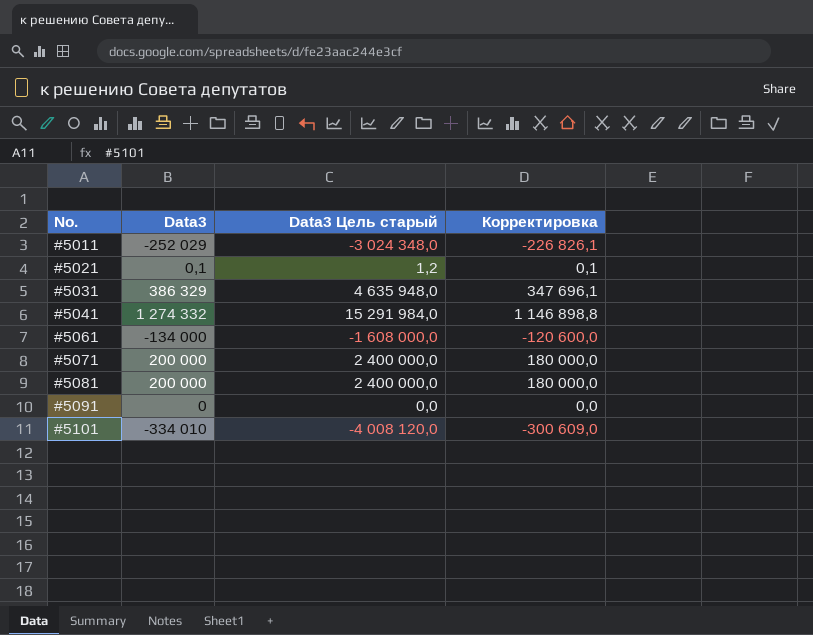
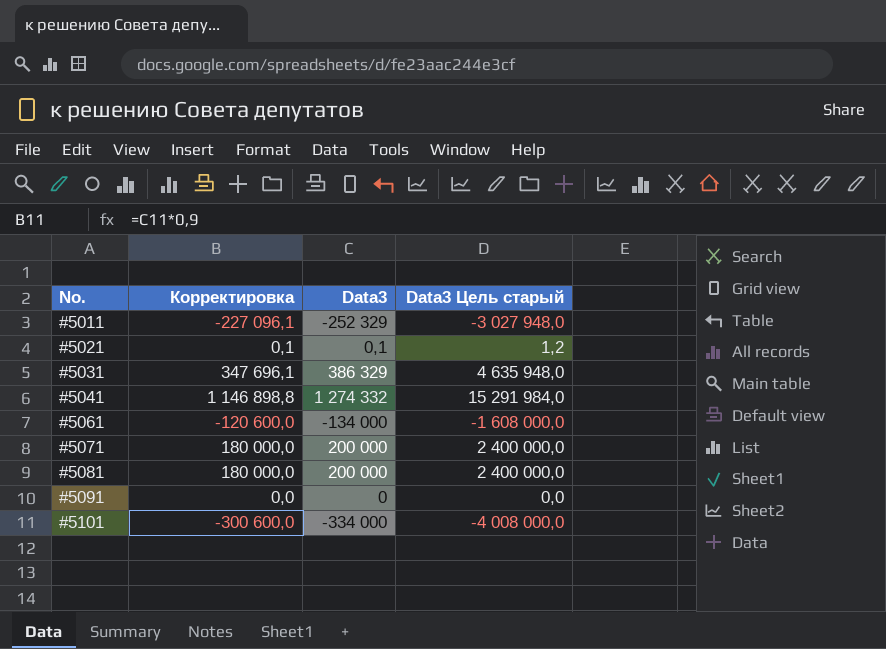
column Корректировка | position: 4 -> 2
#5011 | Корректировка: -226 826,1 -> -227 096,1
#5011 | Data3: -252 029 -> -252 329
#5011 | Data3 Цель старый: -3 024 348,0 -> -3 027 948,0
#5101 | Корректировка: -300 609,0 -> -300 600,0
#5101 | Data3: -334 010 -> -334 000
#5101 | Data3 Цель старый: -4 008 120,0 -> -4 008 000,0

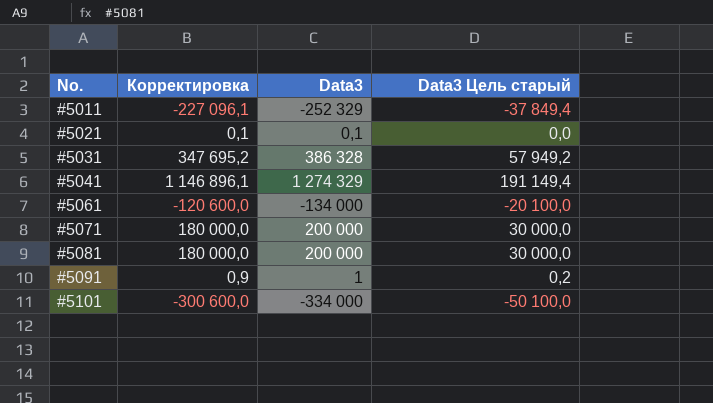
column Data3 Цель старый | formula: [Data3] * 12 -> [Data3] * 0,15
#5031 | Корректировка: 347 696,1 -> 347 695,2
#5031 | Data3: 386 329 -> 386 328
#5041 | Корректировка: 1 146 898,8 -> 1 146 896,1
#5041 | Data3: 1 274 332 -> 1 274 329
#5091 | Корректировка: 0,0 -> 0,9
#5091 | Data3: 0 -> 1

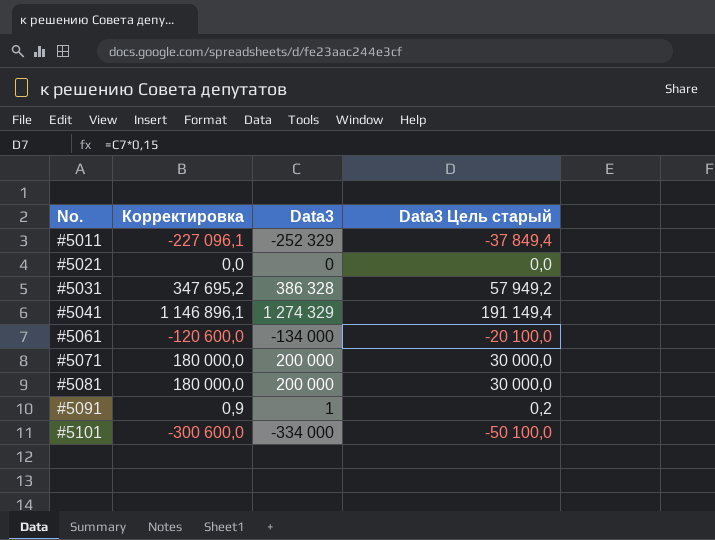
#5021 | Корректировка: 0,1 -> 0,0
#5021 | Data3: 0,1 -> 0

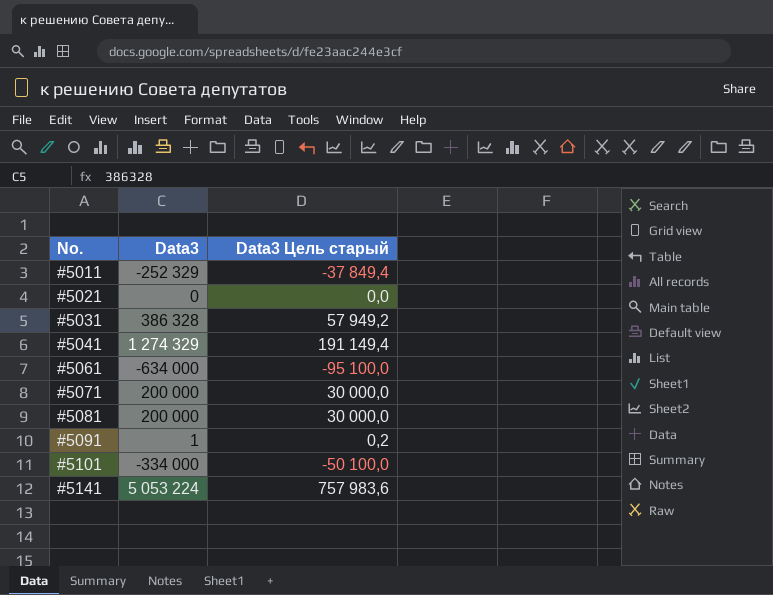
column Корректировка | formula: [Data3] * 0,9 -> none
#5061 | Data3: -134 000 -> -634 000
#5061 | Data3 Цель старый: -20 100,0 -> -95 100,0
row #5141: none -> 5 053 224 | 757 983,6

